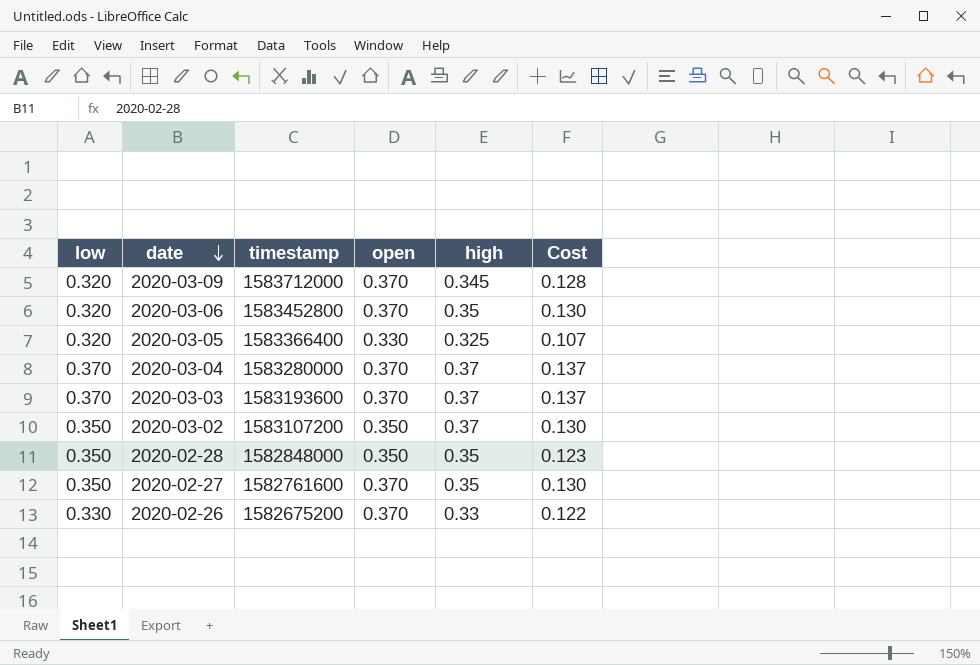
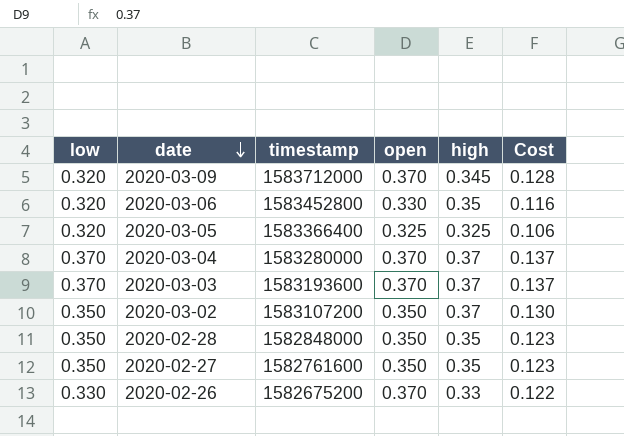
2020-03-06 | open: 0.370 -> 0.330
2020-03-06 | Cost: 0.130 -> 0.116
2020-03-05 | open: 0.330 -> 0.325
2020-03-05 | Cost: 0.107 -> 0.106
2020-02-27 | open: 0.370 -> 0.350
2020-02-27 | Cost: 0.130 -> 0.123

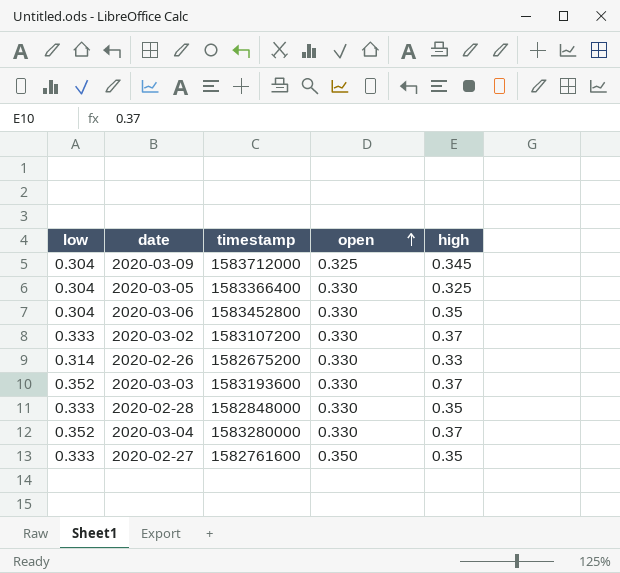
row order: date descending -> open ascending
column Cost | formula: [open] * [high] -> none
2020-03-09 | low: 0.320 -> 0.304
2020-03-09 | open: 0.370 -> 0.325
2020-03-05 | low: 0.320 -> 0.304
2020-03-05 | open: 0.325 -> 0.330
2020-03-06 | low: 0.320 -> 0.304
2020-03-02 | low: 0.350 -> 0.333
2020-03-02 | open: 0.350 -> 0.330
2020-02-26 | low: 0.330 -> 0.314
2020-02-26 | open: 0.370 -> 0.330
2020-03-03 | low: 0.370 -> 0.352
2020-03-03 | open: 0.370 -> 0.330
2020-02-28 | low: 0.350 -> 0.333
2020-02-28 | open: 0.350 -> 0.330
2020-03-04 | low: 0.370 -> 0.352
2020-03-04 | open: 0.370 -> 0.330
2020-02-27 | low: 0.350 -> 0.333

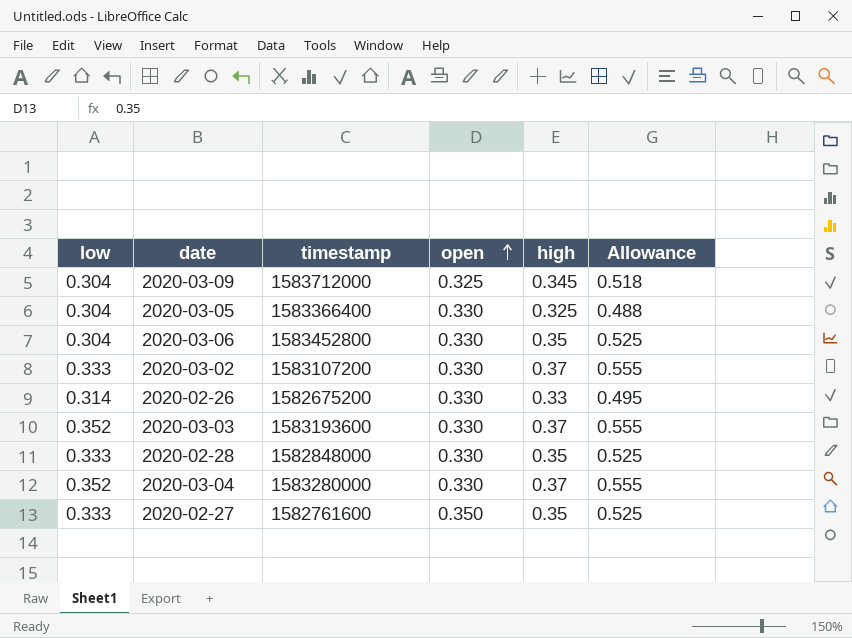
column Allowance | formula: none -> [high] * 1.5

